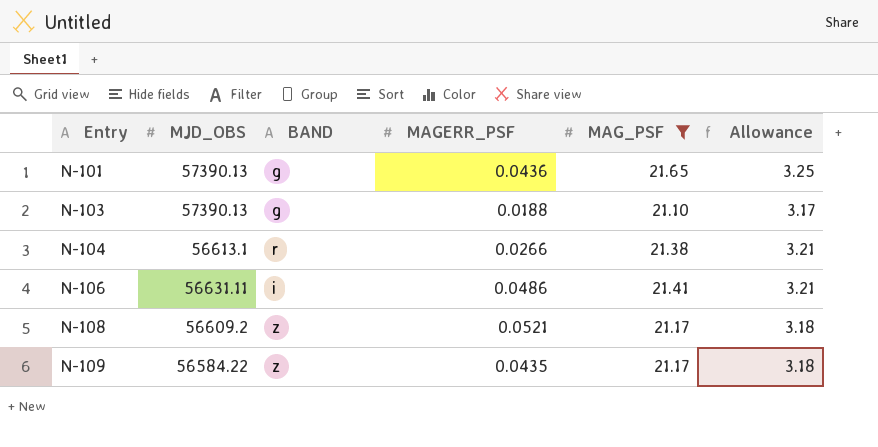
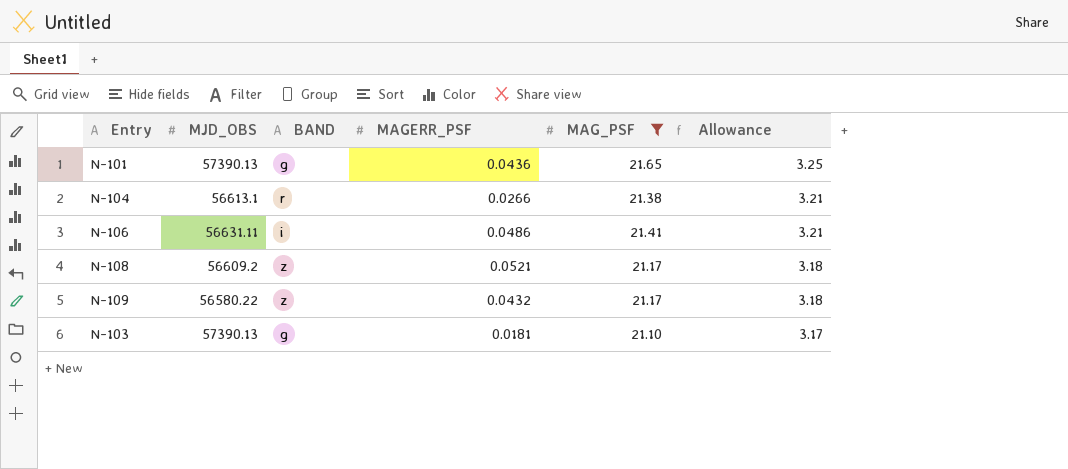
row order: Entry ascending -> Allowance descending
N-109 | MJD_OBS: 56584.22 -> 56580.22
N-109 | MAGERR_PSF: 0.0435 -> 0.0432
N-103 | MAGERR_PSF: 0.0188 -> 0.0181

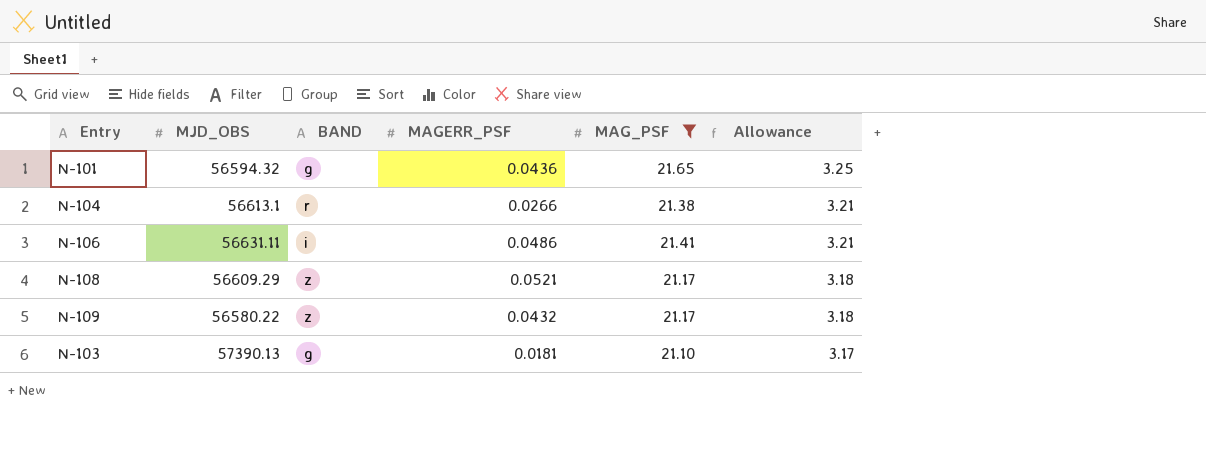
N-101 | MJD_OBS: 57390.13 -> 56594.32
N-108 | MJD_OBS: 56609.2 -> 56609.29

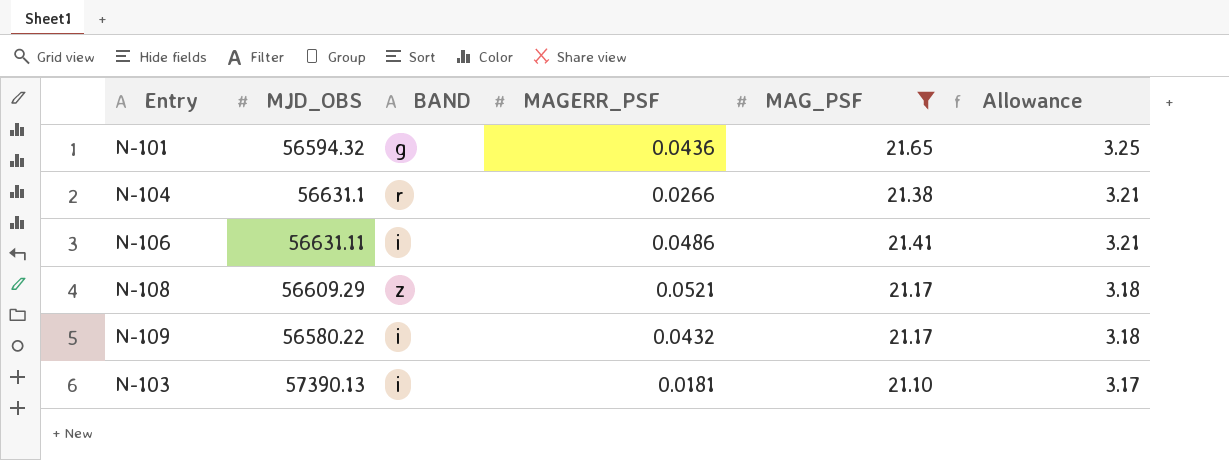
N-104 | MJD_OBS: 56613.1 -> 56631.1
N-109 | BAND: z -> i
N-103 | BAND: g -> i

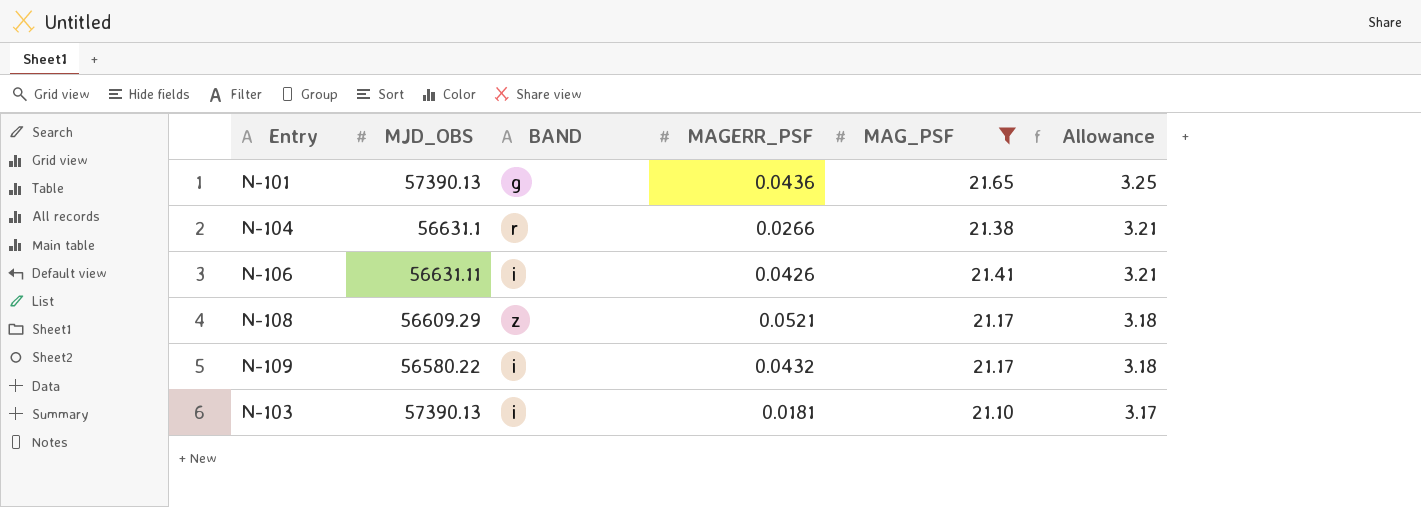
N-101 | MJD_OBS: 56594.32 -> 57390.13
N-106 | MAGERR_PSF: 0.0486 -> 0.0426

